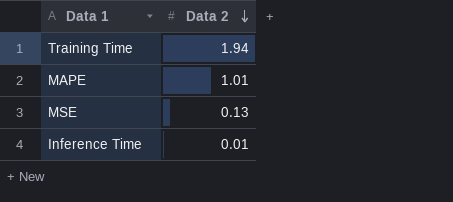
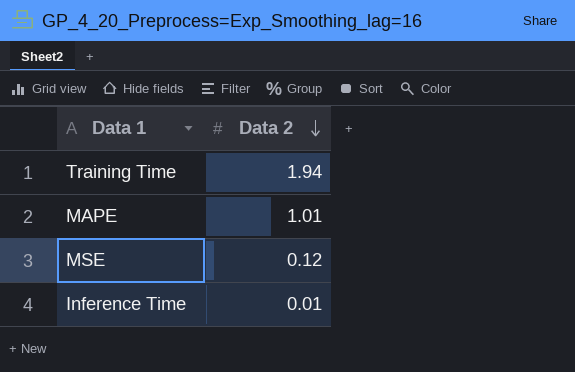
MSE | Data 2: 0.13 -> 0.12

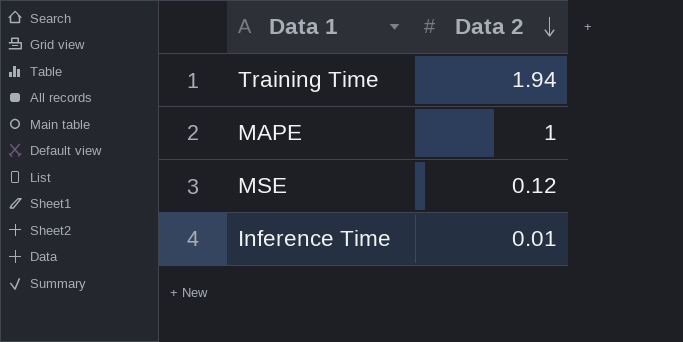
MAPE | Data 2: 1.01 -> 1

